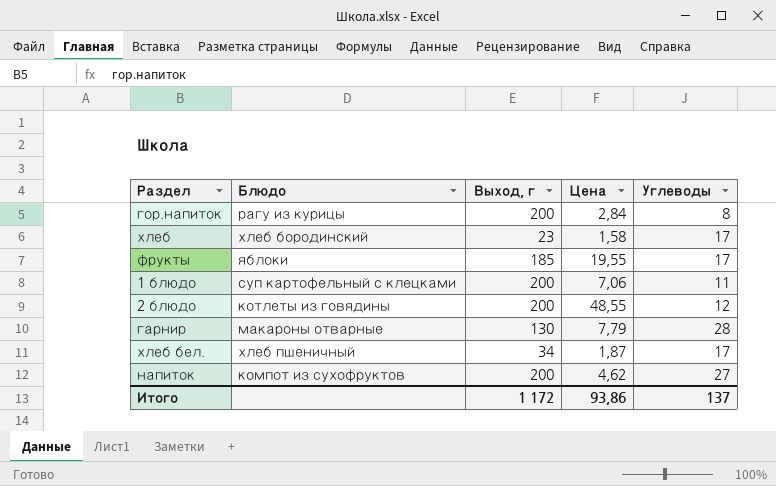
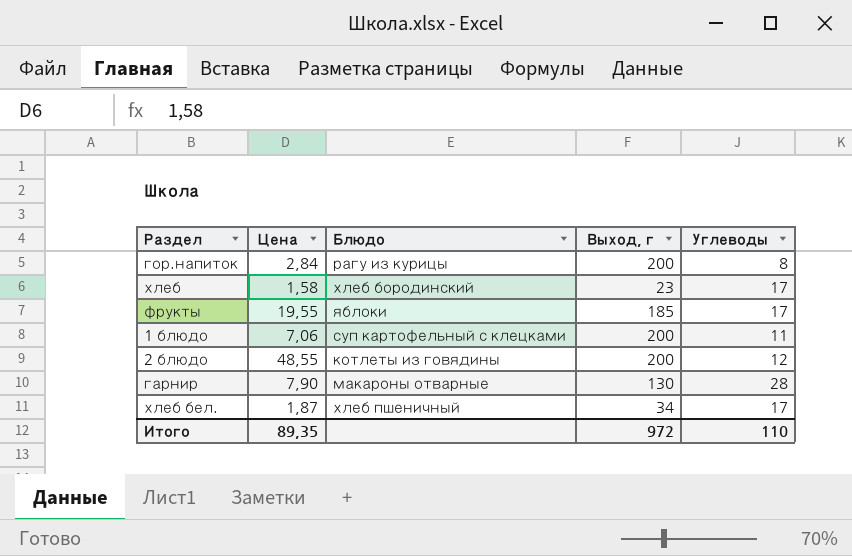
column Цена | position: 4 -> 2
row напиток: компот из сухофруктов | 200 | 4,62 | 27 -> none
гарнир | Цена: 7,79 -> 7,90
Итого | Цена: 93,86 -> 89,35
Итого | Выход, г: 1 172 -> 972
Итого | Углеводы: 137 -> 110

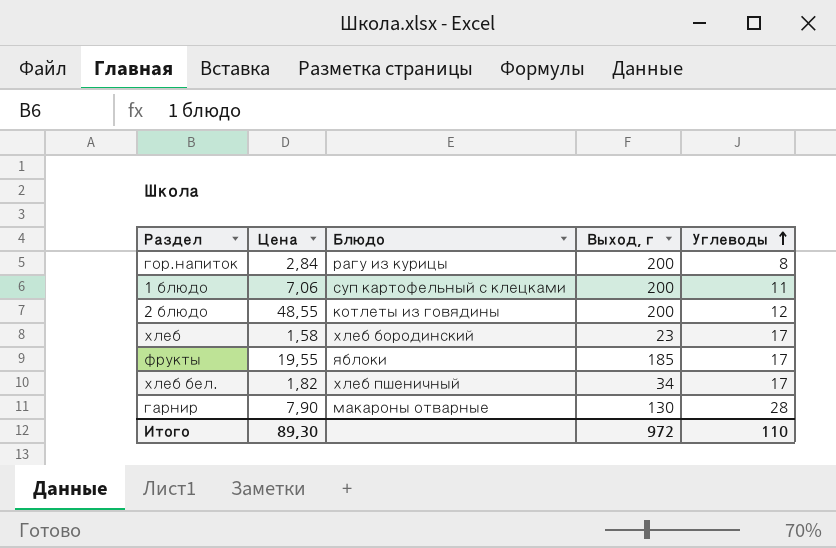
row order: none -> Углеводы ascending
хлеб бел. | Цена: 1,87 -> 1,82
Итого | Цена: 89,35 -> 89,30

